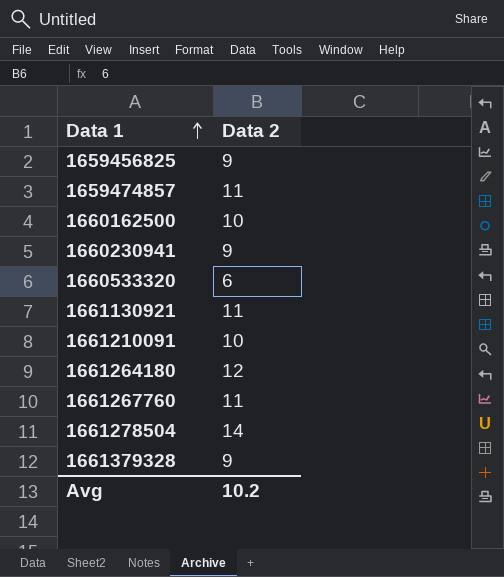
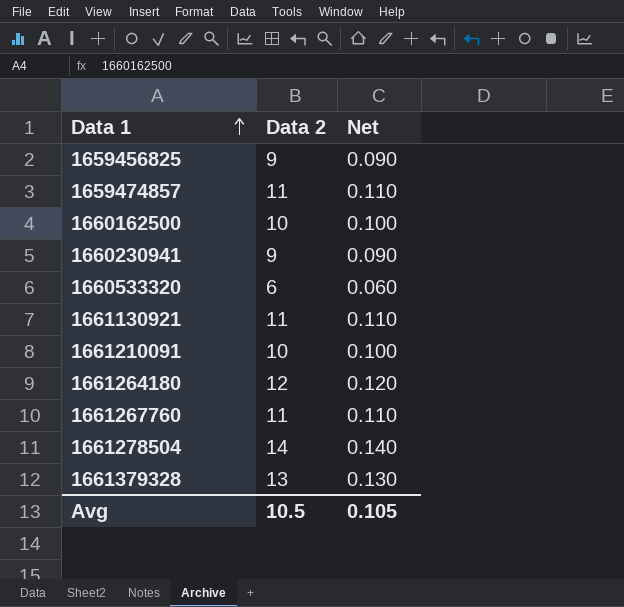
column Net | formula: none -> [Data 2] * 0.01
1661379328 | Data 2: 9 -> 13
Avg | Data 2: 10.2 -> 10.5

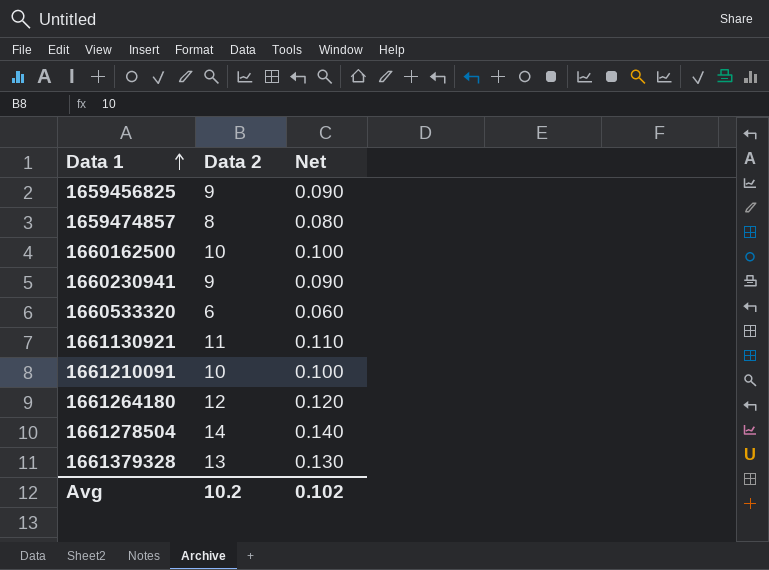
row 1661267760: 11 | 0.110 -> none
1659474857 | Data 2: 11 -> 8
1659474857 | Net: 0.110 -> 0.080
Avg | Data 2: 10.5 -> 10.2
Avg | Net: 0.105 -> 0.102

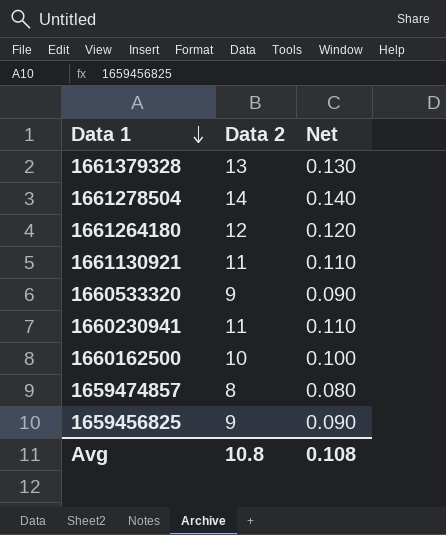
row order: Data 1 ascending -> Data 1 descending
row 1661210091: 10 | 0.100 -> none
1660533320 | Data 2: 6 -> 9
1660533320 | Net: 0.060 -> 0.090
1660230941 | Data 2: 9 -> 11
1660230941 | Net: 0.090 -> 0.110
Avg | Data 2: 10.2 -> 10.8
Avg | Net: 0.102 -> 0.108

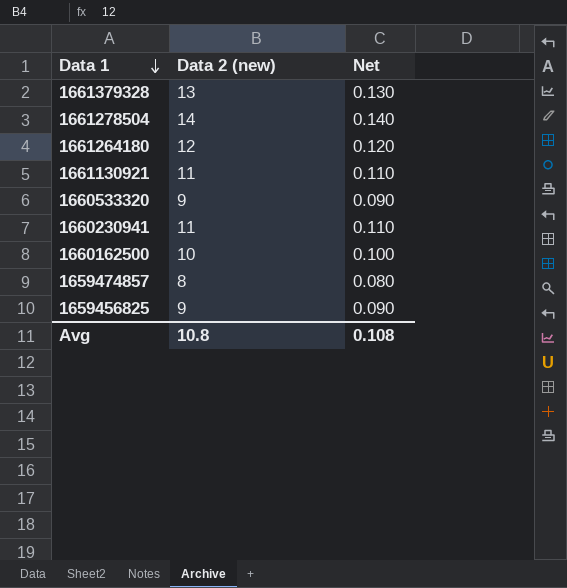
column name: Data 2 -> Data 2 (new)

